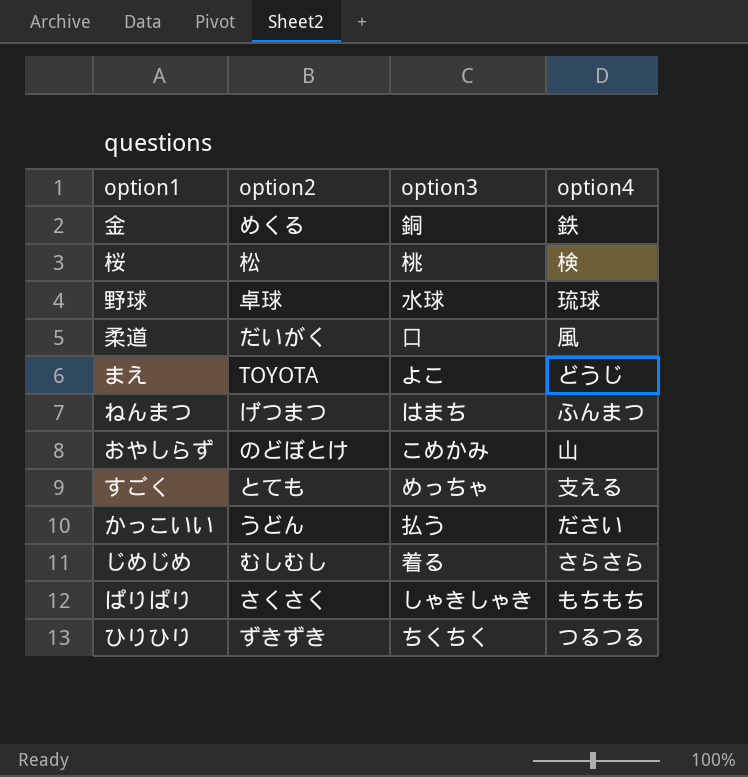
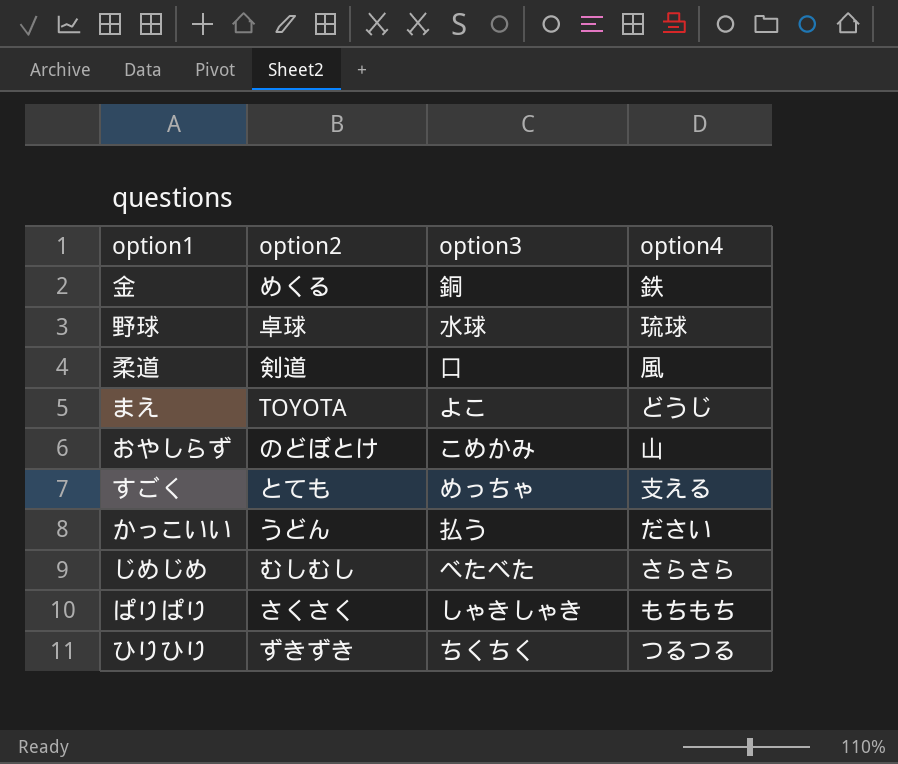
row 桜: 松 | 桃 | 検 -> none
row ねんまつ: げつまつ | はまち | ふんまつ -> none
柔道 | option2: だいがく -> 剣道
じめじめ | option3: 着る -> べたべた

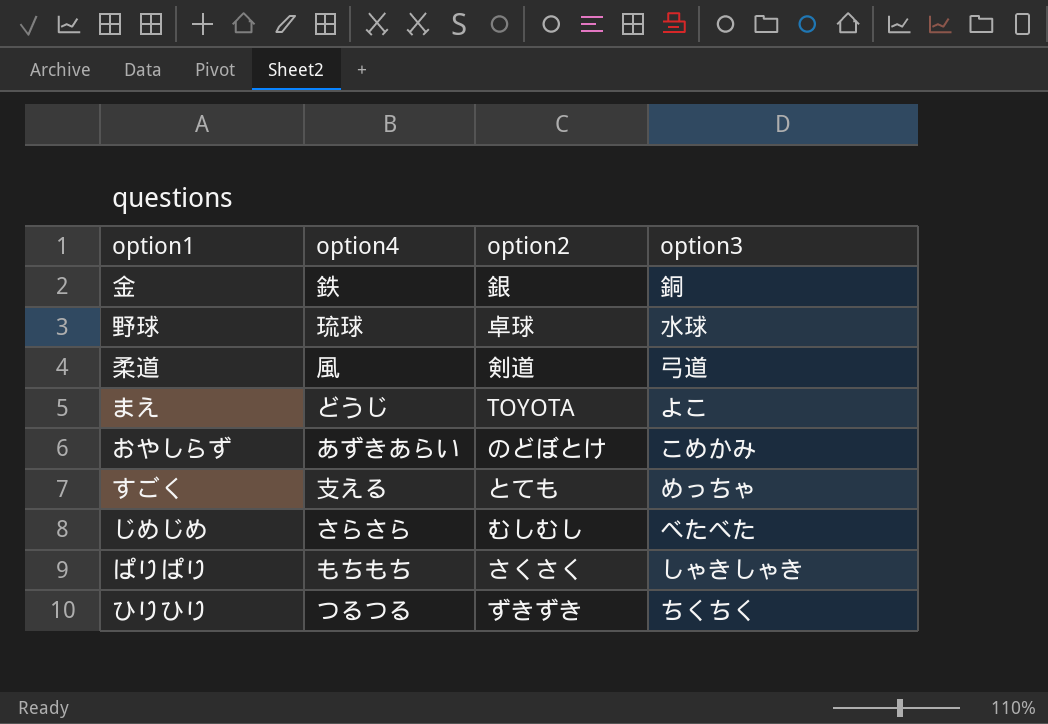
column option4 | position: 4 -> 2
row かっこいい: うどん | 払う | ださい -> none
金 | option2: めくる -> 銀
柔道 | option3: 口 -> 弓道
おやしらず | option4: 山 -> あずきあらい

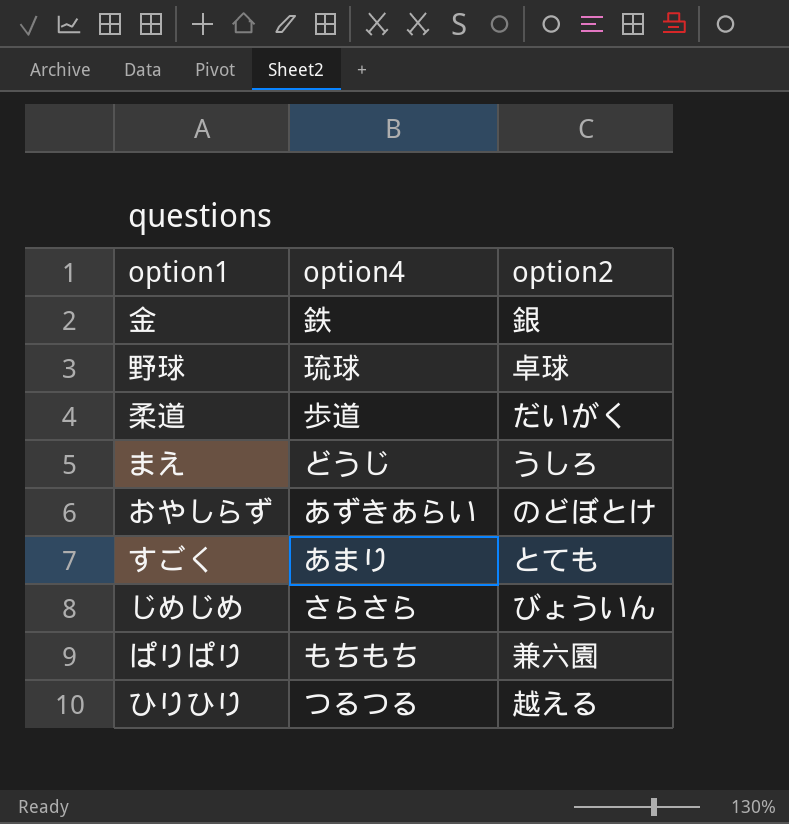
column option3 | position: 4 -> none
柔道 | option4: 風 -> 歩道
柔道 | option2: 剣道 -> だいがく
まえ | option2: TOYOTA -> うしろ
すごく | option4: 支える -> あまり
じめじめ | option2: むしむし -> びょういん
ぱりぱり | option2: さくさく -> 兼六園
ひりひり | option2: ずきずき -> 越える

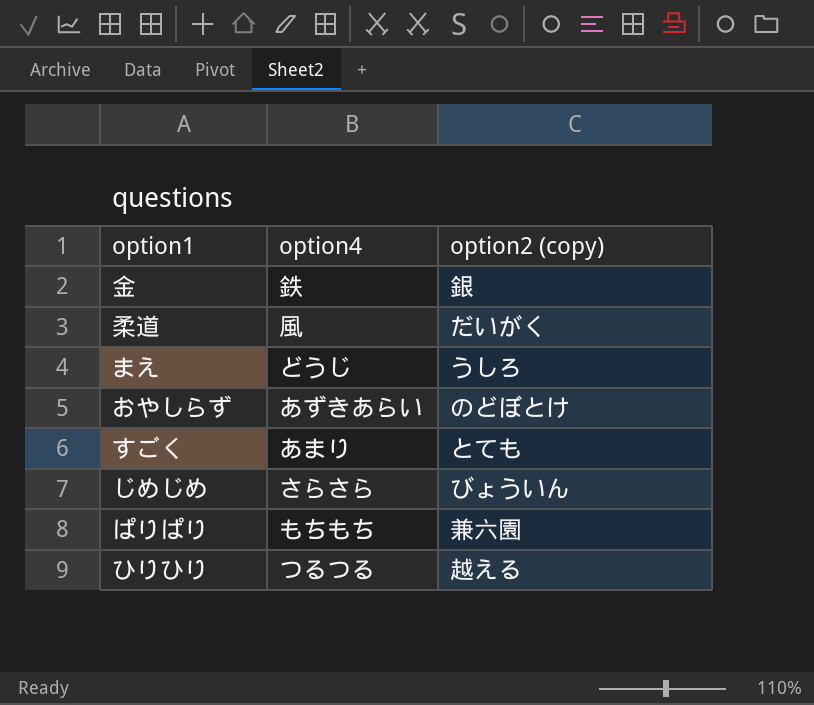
column name: option2 -> option2 (copy)
row 野球: 琉球 | 卓球 -> none
柔道 | option4: 歩道 -> 風

